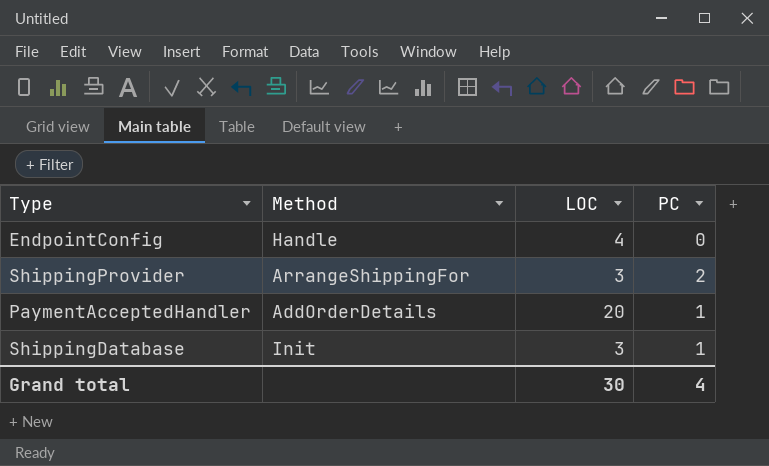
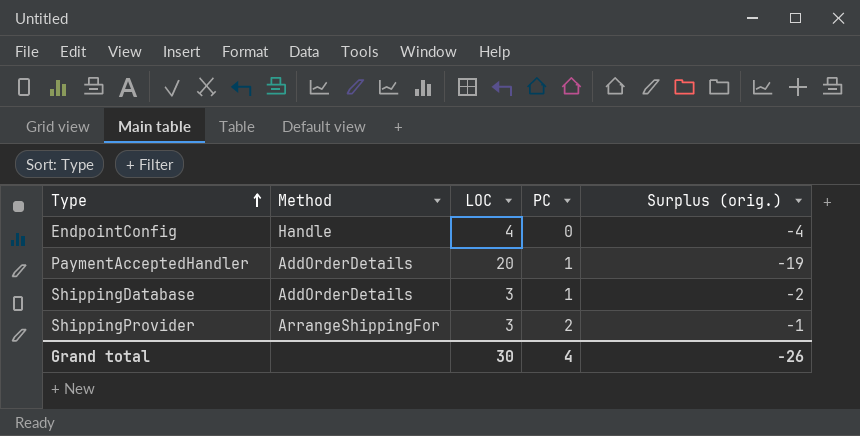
row order: none -> Type ascending
column Surplus (orig.) | formula: none -> [PC] - [LOC]
ShippingDatabase | Method: Init -> AddOrderDetails

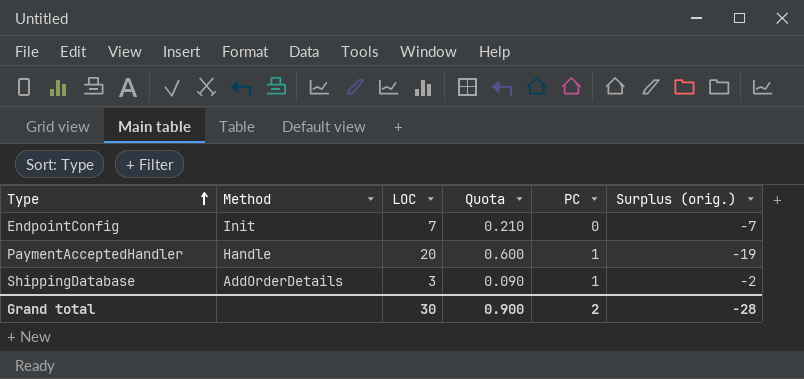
column Quota | formula: none -> [LOC] * 0.03
row ShippingProvider: ArrangeShippingFor | 3 | 2 | -1 -> none
EndpointConfig | Method: Handle -> Init
EndpointConfig | LOC: 4 -> 7
EndpointConfig | Surplus (orig.): -4 -> -7
PaymentAcceptedHandler | Method: AddOrderDetails -> Handle
Grand total | PC: 4 -> 2
Grand total | Surplus (orig.): -26 -> -28

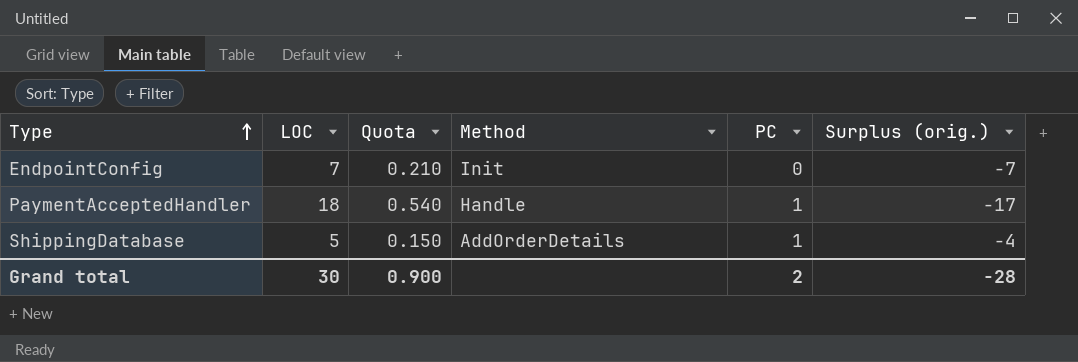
column Method | position: 2 -> 4
PaymentAcceptedHandler | LOC: 20 -> 18
PaymentAcceptedHandler | Quota: 0.600 -> 0.540
PaymentAcceptedHandler | Surplus (orig.): -19 -> -17
ShippingDatabase | LOC: 3 -> 5
ShippingDatabase | Quota: 0.090 -> 0.150
ShippingDatabase | Surplus (orig.): -2 -> -4

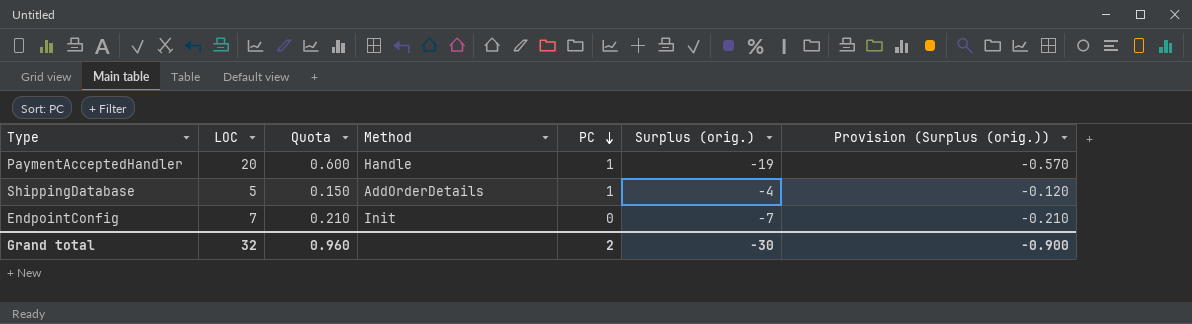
row order: Type ascending -> PC descending
column Provision (Surplus (orig.)) | formula: none -> [Surplus (orig.)] * 0.03
PaymentAcceptedHandler | LOC: 18 -> 20
PaymentAcceptedHandler | Quota: 0.540 -> 0.600
PaymentAcceptedHandler | Surplus (orig.): -17 -> -19
Grand total | LOC: 30 -> 32
Grand total | Quota: 0.900 -> 0.960
Grand total | Surplus (orig.): -28 -> -30

